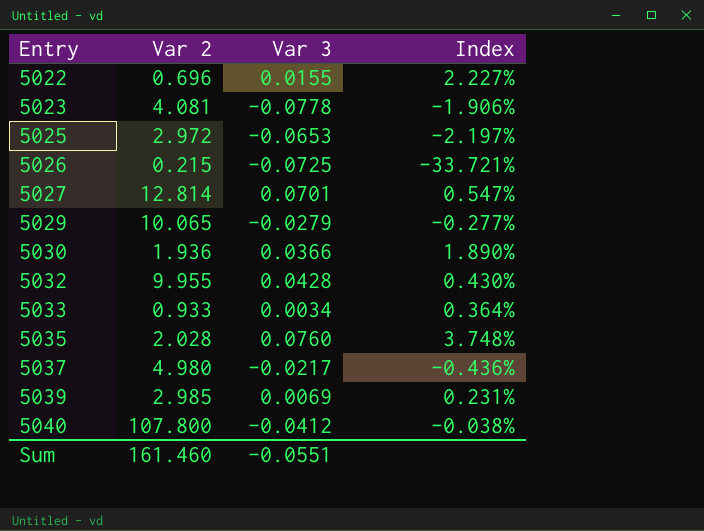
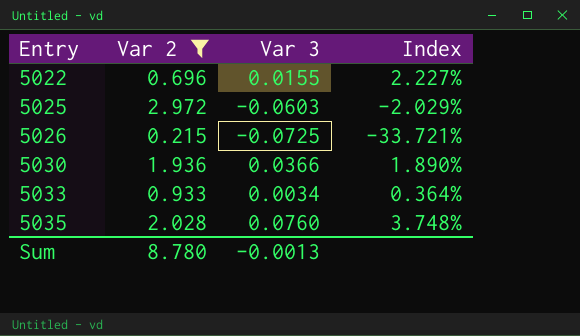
filter: none -> Var 2 <= 2.972
5025 | Var 3: -0.0653 -> -0.0603
5025 | Index: -2.197% -> -2.029%
Sum | Var 2: 161.460 -> 8.780
Sum | Var 3: -0.0551 -> -0.0013

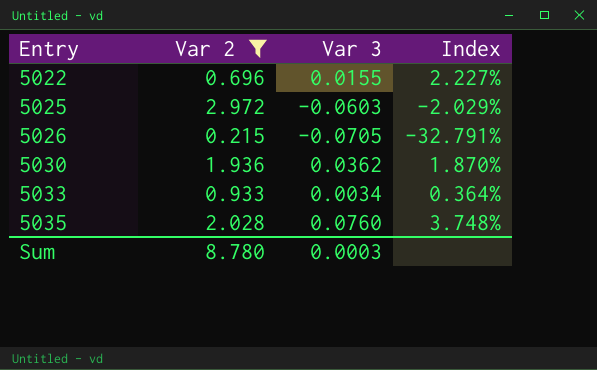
5026 | Var 3: -0.0725 -> -0.0705
5026 | Index: -33.721% -> -32.791%
5030 | Var 3: 0.0366 -> 0.0362
5030 | Index: 1.890% -> 1.870%
Sum | Var 3: -0.0013 -> 0.0003

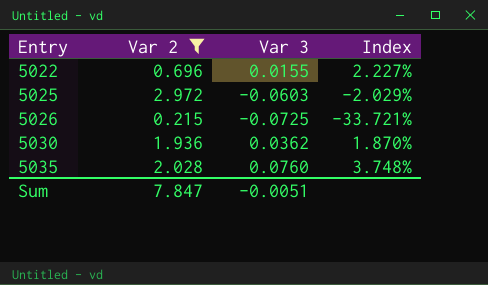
row 5033: 0.933 | 0.0034 | 0.364% -> none
5026 | Var 3: -0.0705 -> -0.0725
5026 | Index: -32.791% -> -33.721%
Sum | Var 2: 8.780 -> 7.847
Sum | Var 3: 0.0003 -> -0.0051

